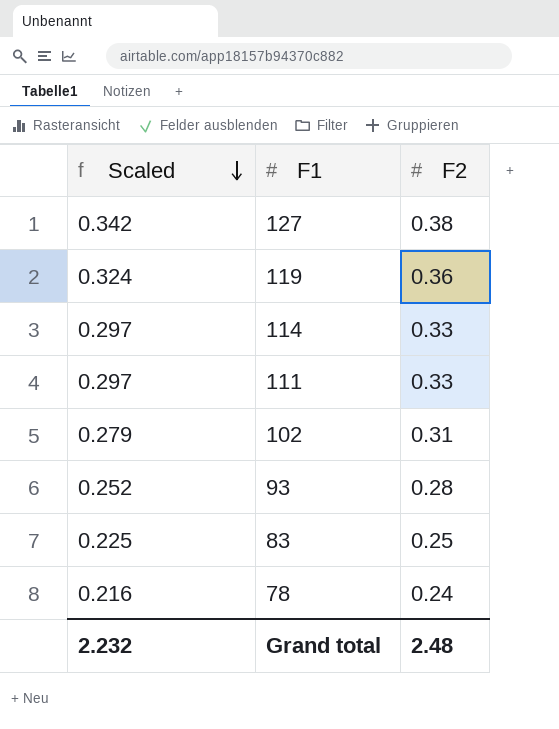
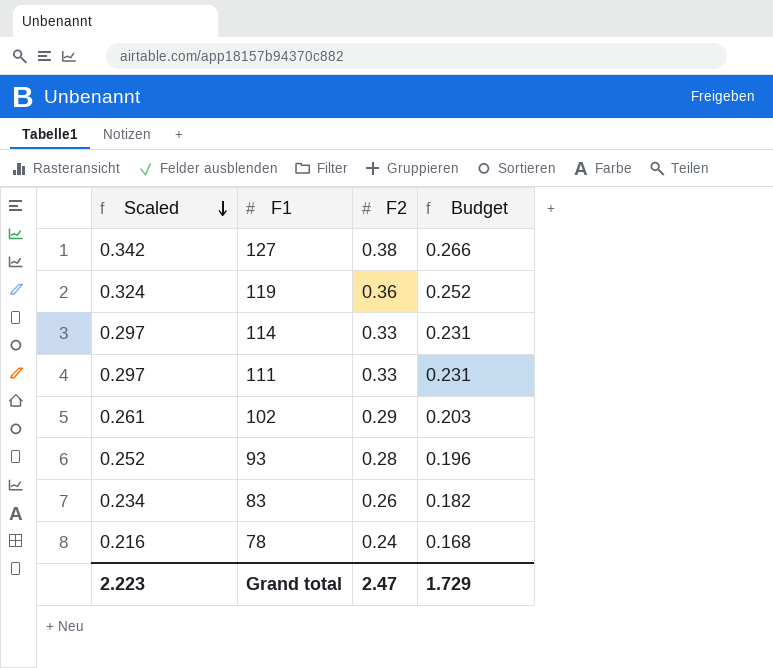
column Budget | formula: none -> [F2] * 0.7
102 | Scaled: 0.279 -> 0.261
102 | F2: 0.31 -> 0.29
83 | Scaled: 0.225 -> 0.234
83 | F2: 0.25 -> 0.26
Grand total | Scaled: 2.232 -> 2.223
Grand total | F2: 2.48 -> 2.47

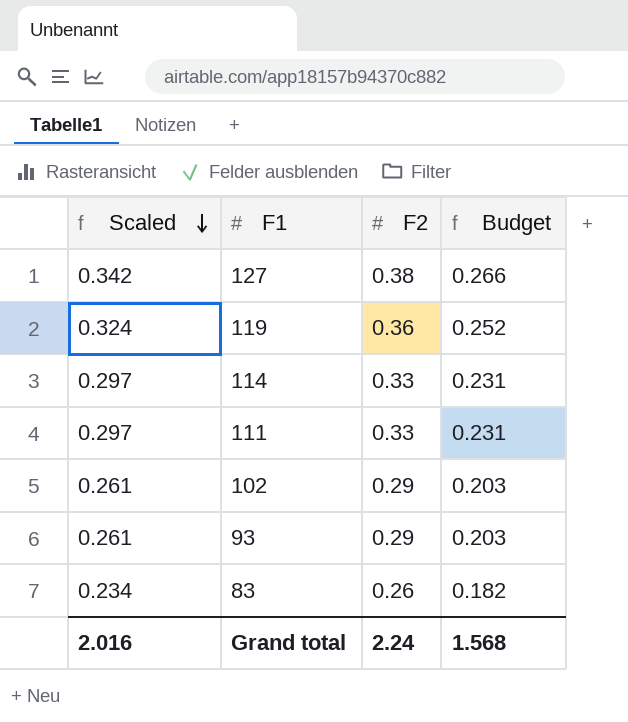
row 78: 0.216 | 0.24 | 0.168 -> none
93 | Scaled: 0.252 -> 0.261
93 | F2: 0.28 -> 0.29
93 | Budget: 0.196 -> 0.203
Grand total | Scaled: 2.223 -> 2.016
Grand total | F2: 2.47 -> 2.24
Grand total | Budget: 1.729 -> 1.568

